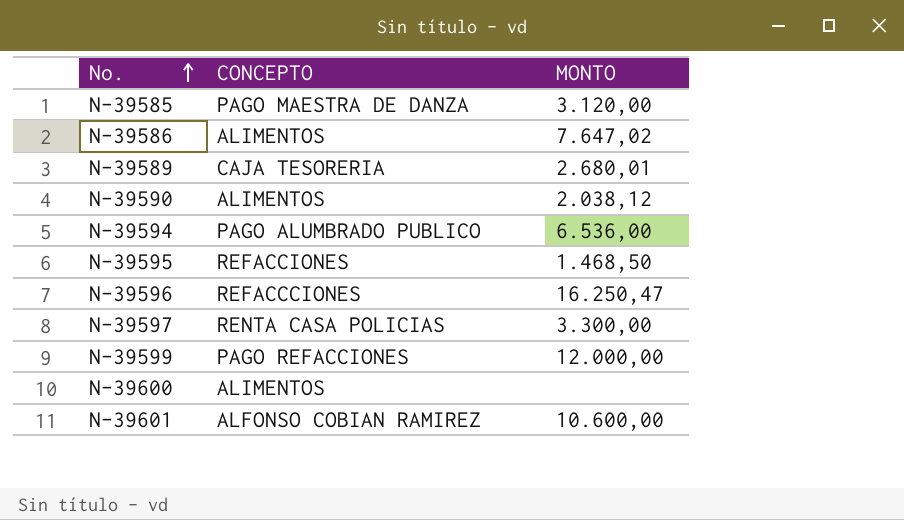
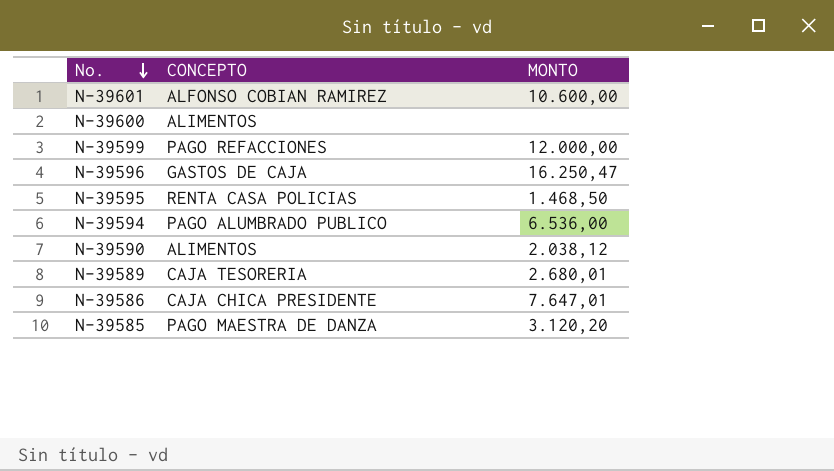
row order: No. ascending -> No. descending
row N-39597: RENTA CASA POLICIAS | 3.300,00 -> none
N-39596 | CONCEPTO: REFACCCIONES -> GASTOS DE CAJA
N-39595 | CONCEPTO: REFACCIONES -> RENTA CASA POLICIAS
N-39586 | CONCEPTO: ALIMENTOS -> CAJA CHICA PRESIDENTE
N-39586 | MONTO: 7.647,02 -> 7.647,01
N-39585 | MONTO: 3.120,00 -> 3.120,20

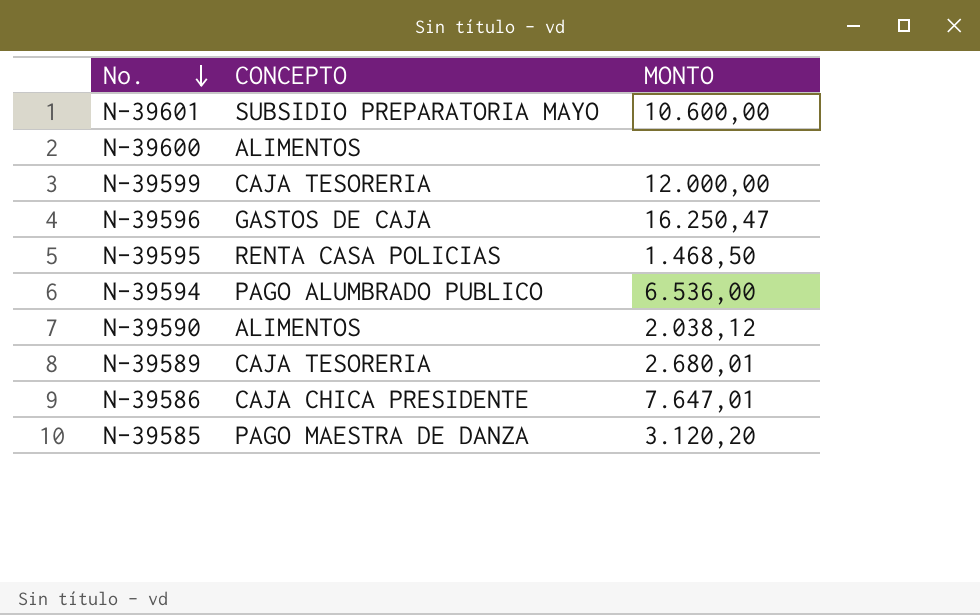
N-39601 | CONCEPTO: ALFONSO COBIAN RAMIREZ -> SUBSIDIO PREPARATORIA MAYO
N-39599 | CONCEPTO: PAGO REFACCIONES -> CAJA TESORERIA

